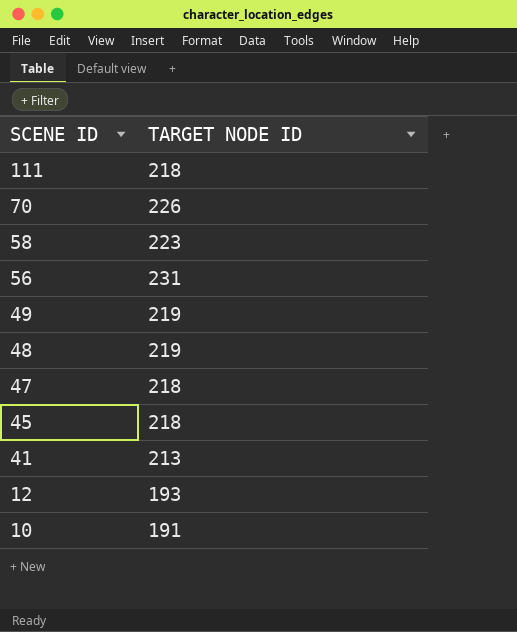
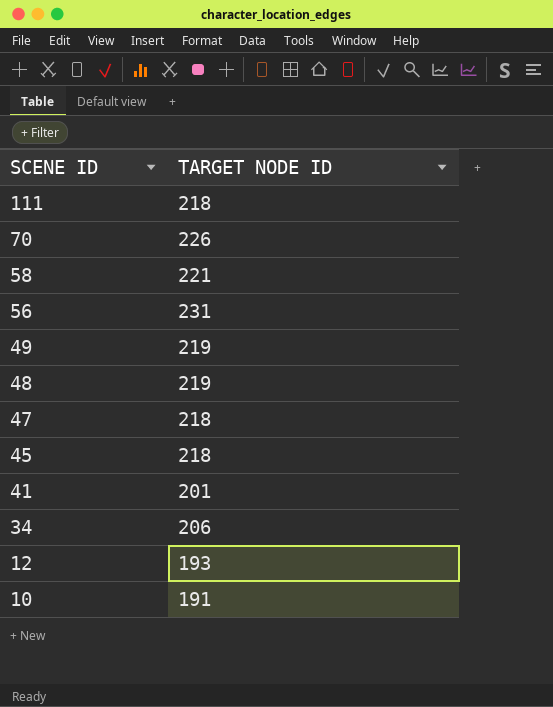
58 | TARGET NODE ID: 223 -> 221
41 | TARGET NODE ID: 213 -> 201
row 34: none -> 206

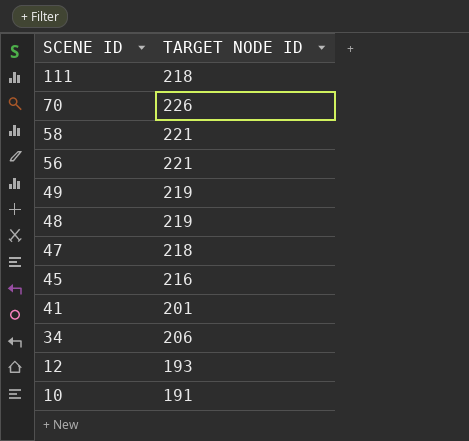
56 | TARGET NODE ID: 231 -> 221
45 | TARGET NODE ID: 218 -> 216

